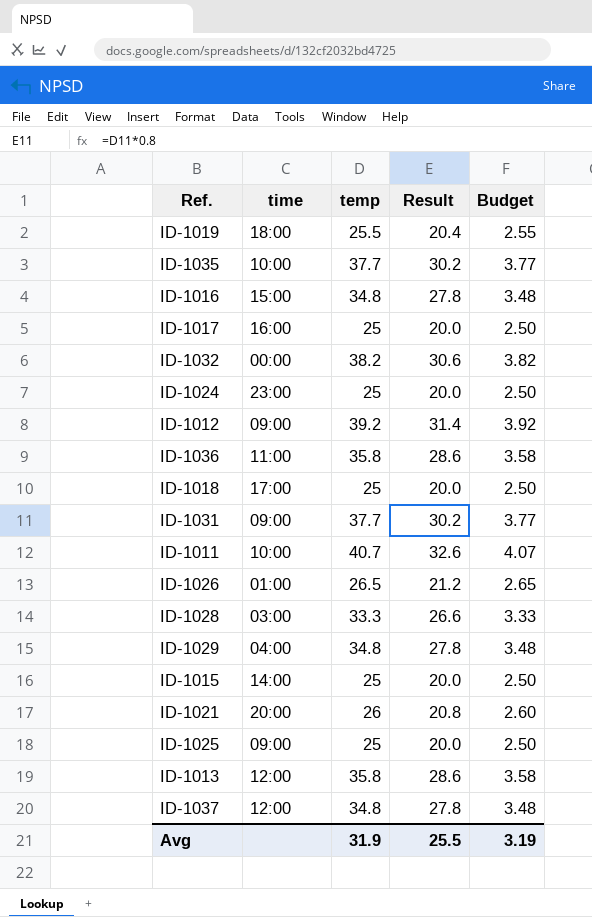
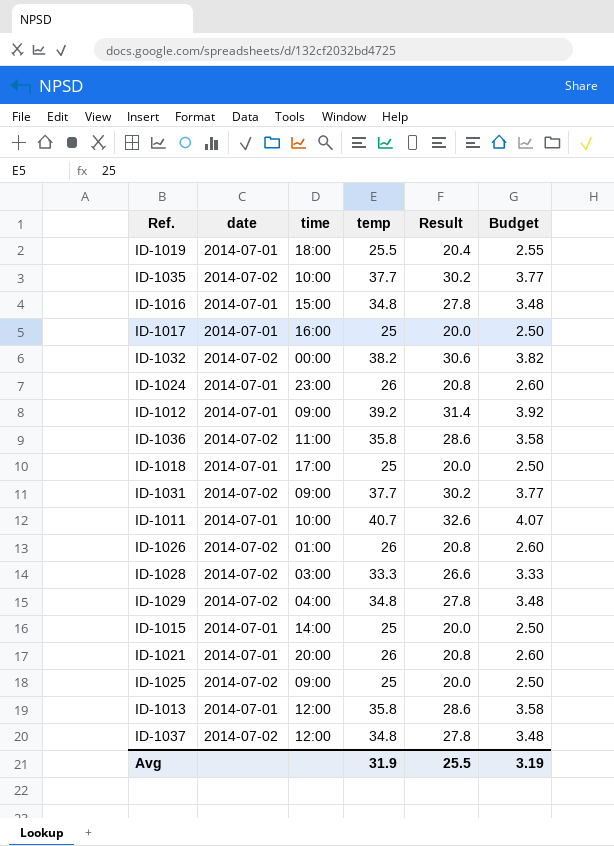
column date | position: none -> 2
ID-1024 | temp: 25 -> 26
ID-1024 | Result: 20.0 -> 20.8
ID-1024 | Budget: 2.50 -> 2.60
ID-1026 | temp: 26.5 -> 26
ID-1026 | Result: 21.2 -> 20.8
ID-1026 | Budget: 2.65 -> 2.60

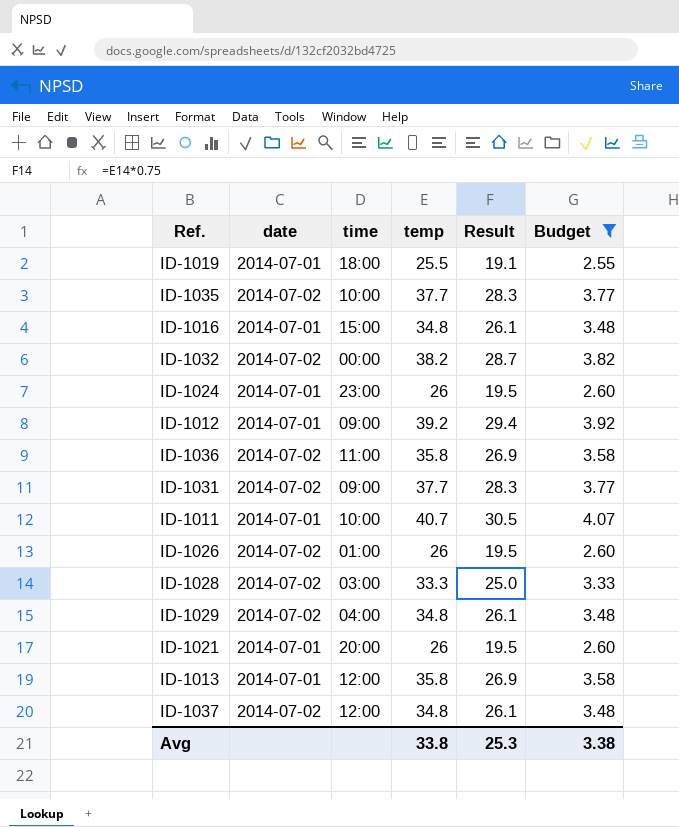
filter: none -> Budget != 2.50
column Result | formula: [temp] * 0.8 -> [temp] * 0.75
Avg | temp: 31.9 -> 33.8
Avg | Result: 25.5 -> 25.3
Avg | Budget: 3.19 -> 3.38

